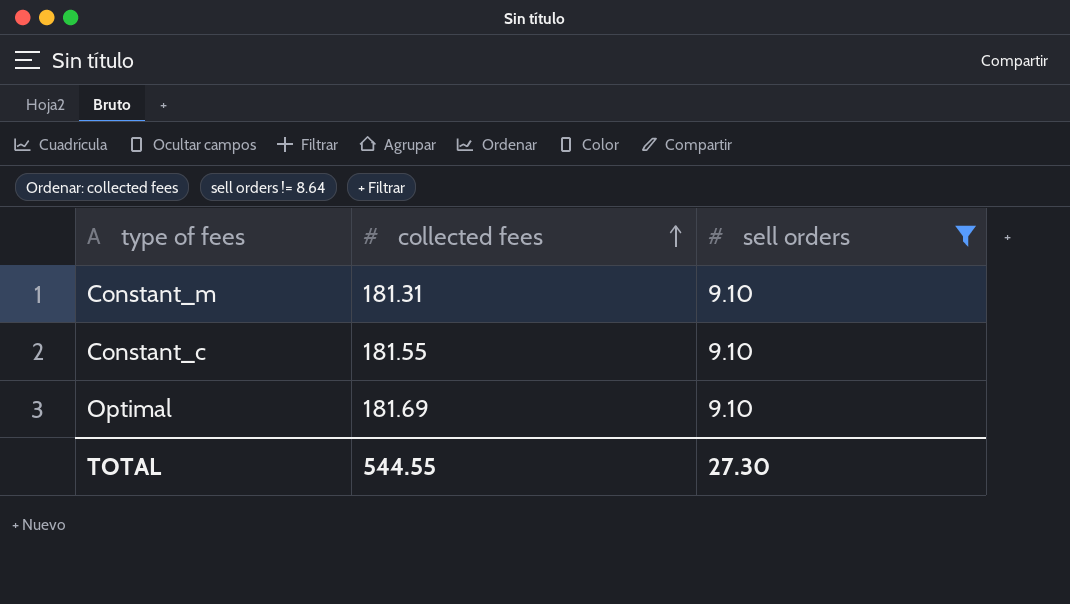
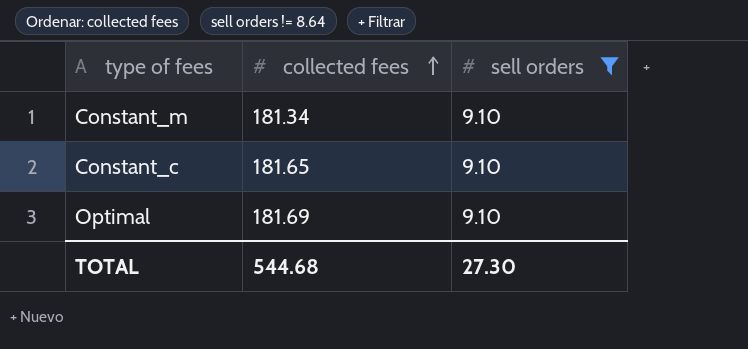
Constant_m | collected fees: 181.31 -> 181.34
Constant_c | collected fees: 181.55 -> 181.65
TOTAL | collected fees: 544.55 -> 544.68

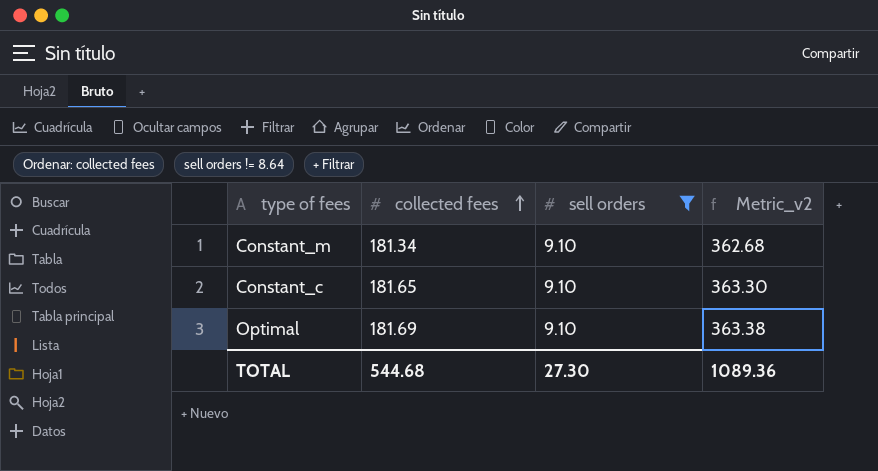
column Metric_v2 | formula: none -> [collected fees] * 2

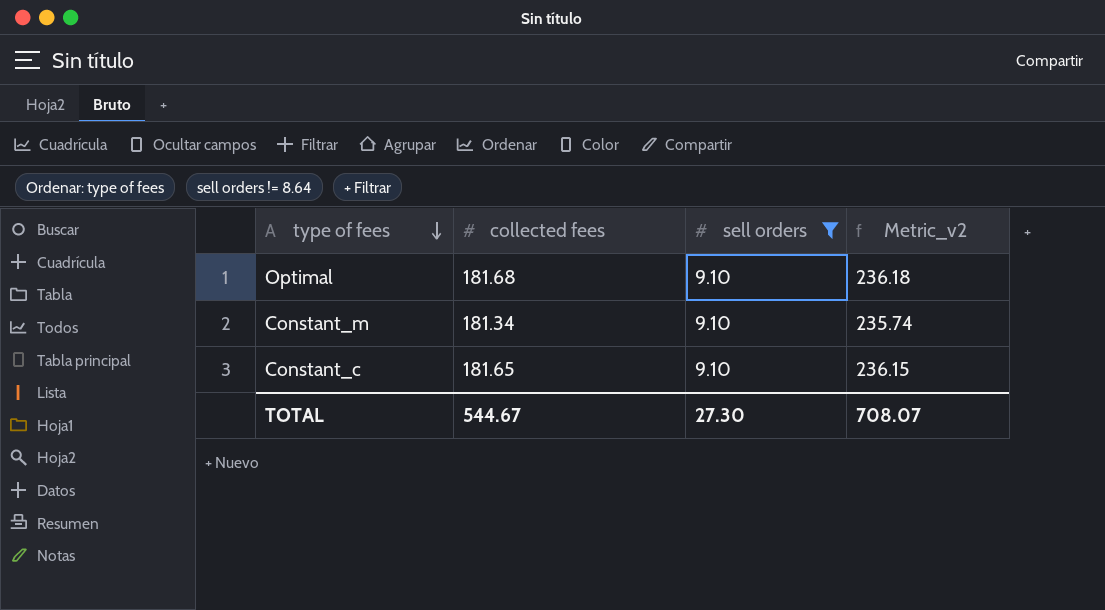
row order: collected fees ascending -> type of fees descending
column Metric_v2 | formula: [collected fees] * 2 -> [collected fees] * 1.3
Optimal | collected fees: 181.69 -> 181.68
TOTAL | collected fees: 544.68 -> 544.67
TOTAL | Metric_v2: 1089.36 -> 708.07

